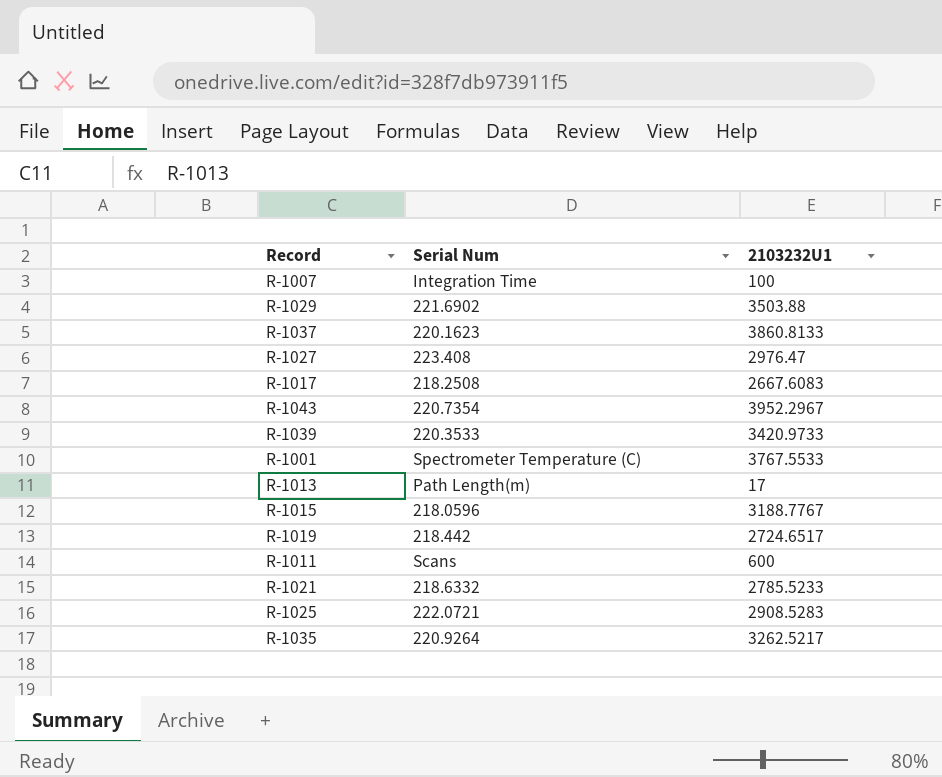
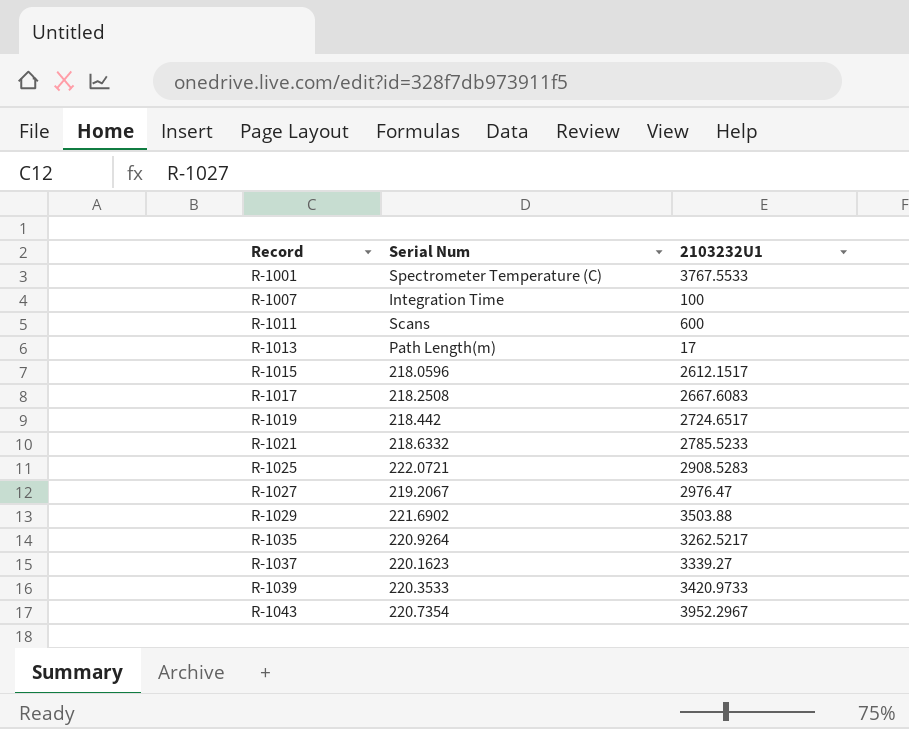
row order: none -> Record ascending
R-1015 | 2103232U1: 3188.7767 -> 2612.1517
R-1027 | Serial Num: 223.408 -> 219.2067
R-1037 | 2103232U1: 3860.8133 -> 3339.27

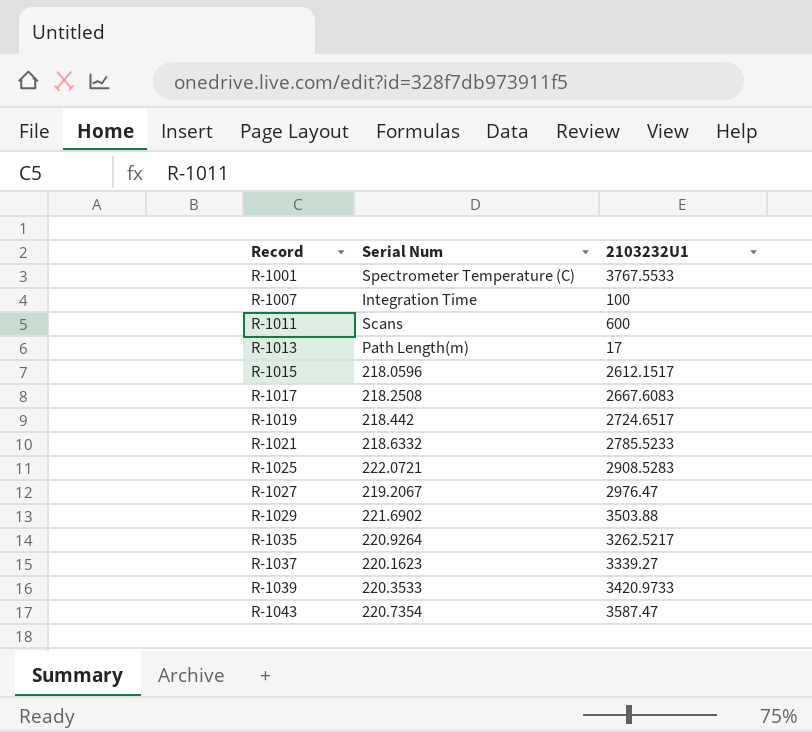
R-1043 | 2103232U1: 3952.2967 -> 3587.47

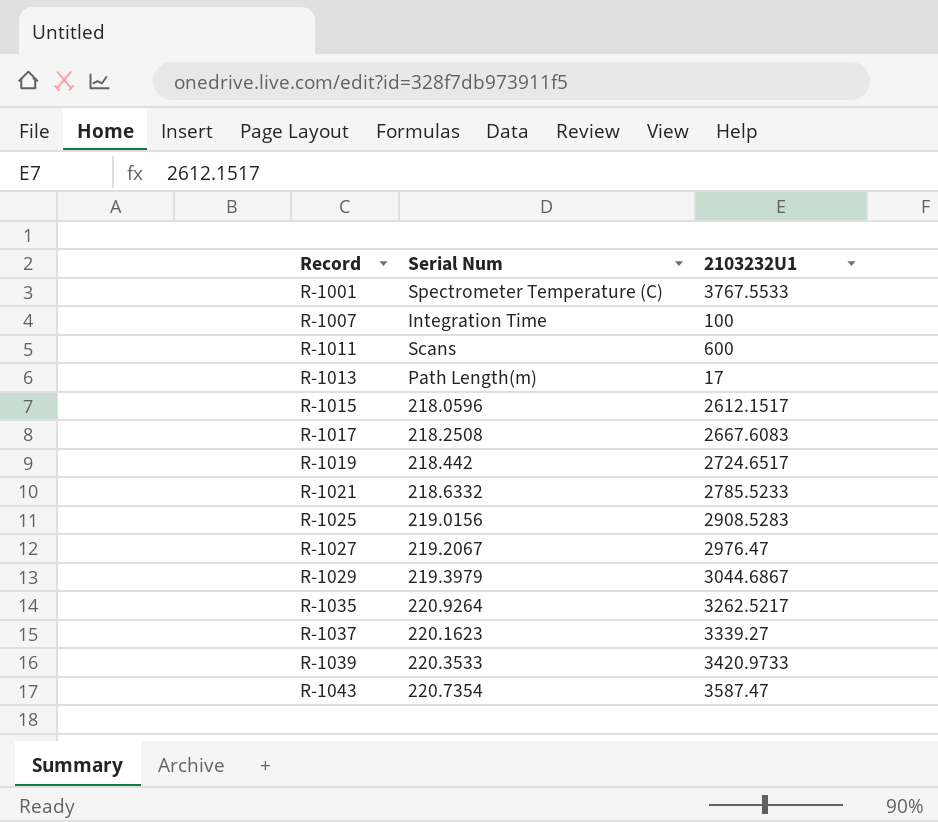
R-1025 | Serial Num: 222.0721 -> 219.0156
R-1029 | Serial Num: 221.6902 -> 219.3979
R-1029 | 2103232U1: 3503.88 -> 3044.6867

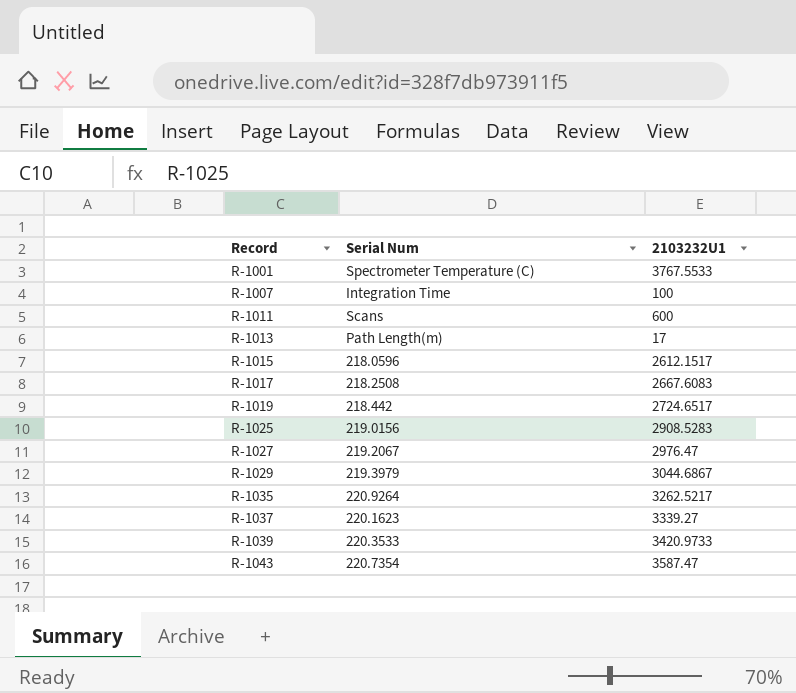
row R-1021: 218.6332 | 2785.5233 -> none

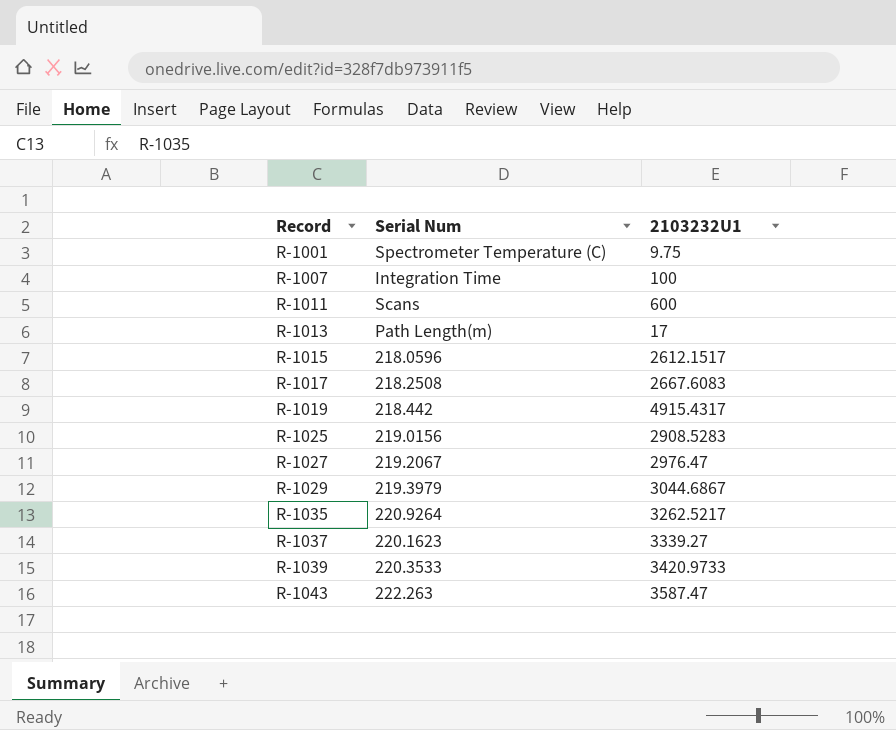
R-1001 | 2103232U1: 3767.5533 -> 9.75
R-1019 | 2103232U1: 2724.6517 -> 4915.4317
R-1043 | Serial Num: 220.7354 -> 222.263

